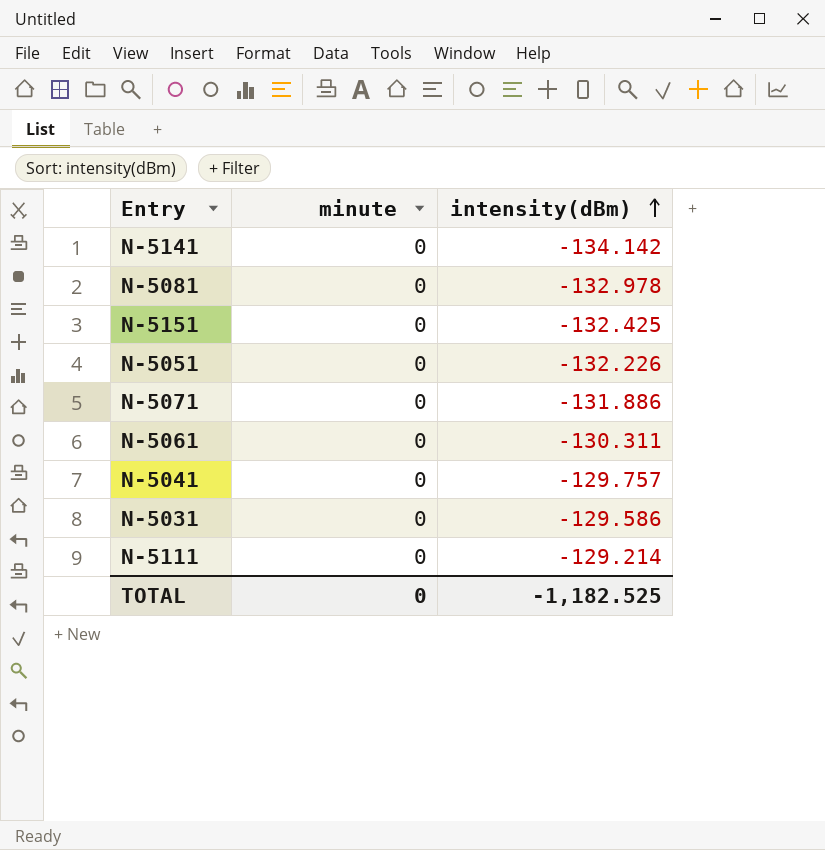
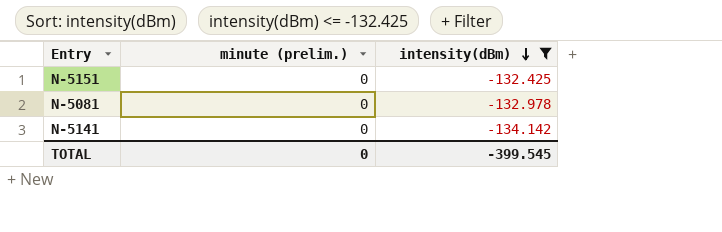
filter: none -> intensity(dBm) <= -132.425
row order: intensity(dBm) ascending -> intensity(dBm) descending
column name: minute -> minute (prelim.)
TOTAL | intensity(dBm): -1,182.525 -> -399.545

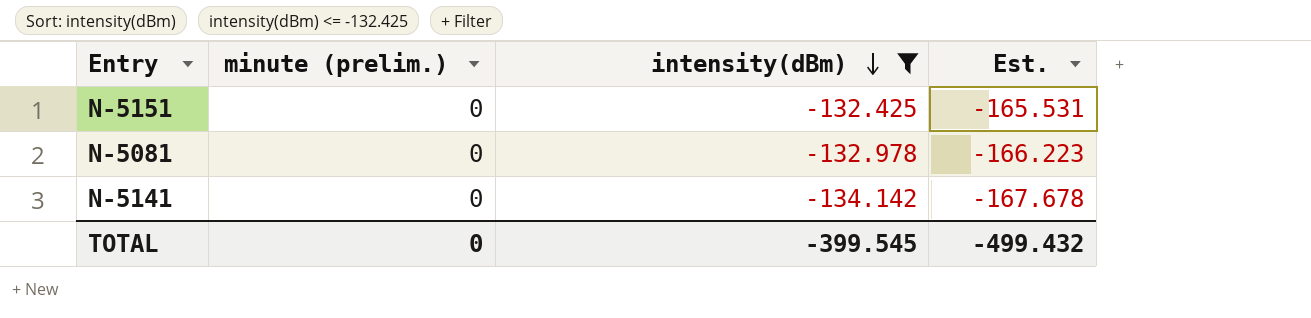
column Est. | formula: none -> [intensity(dBm)] * 1.25

